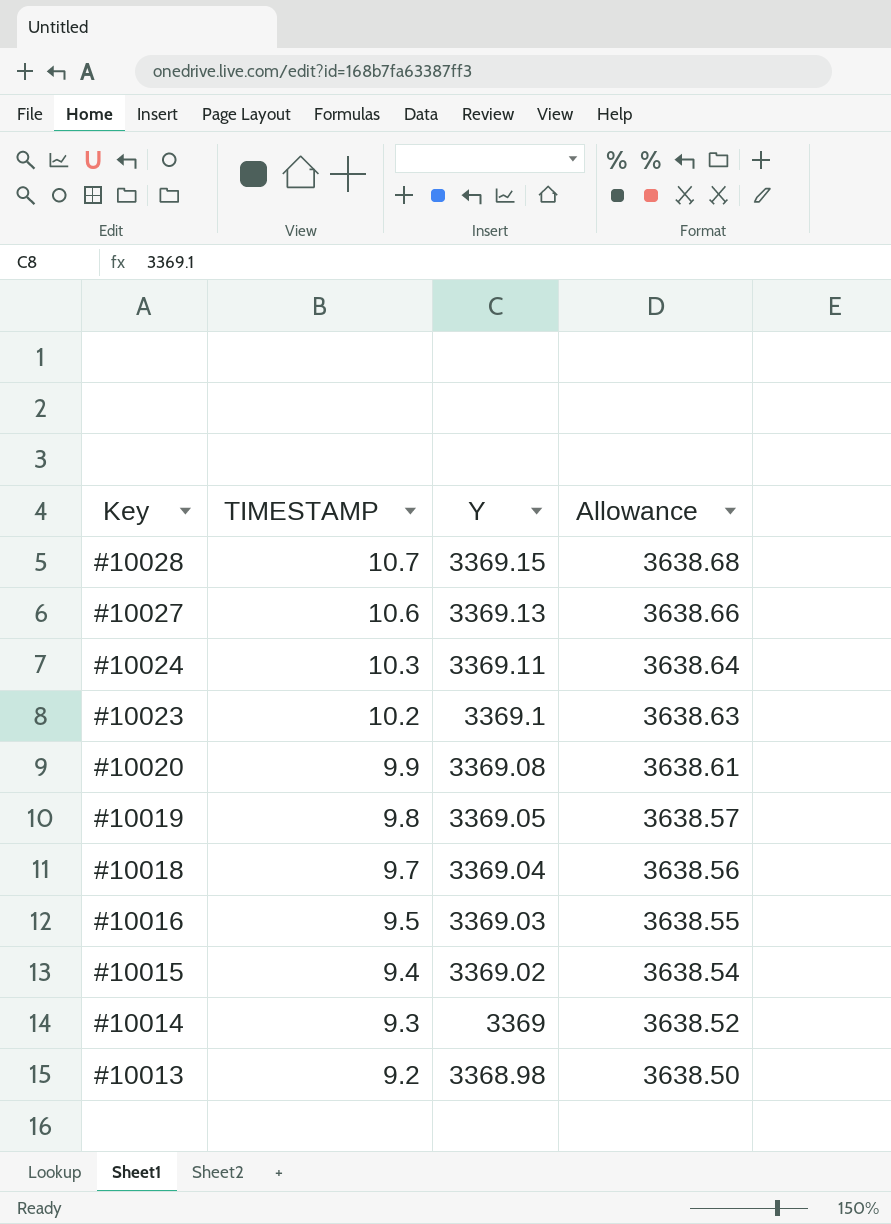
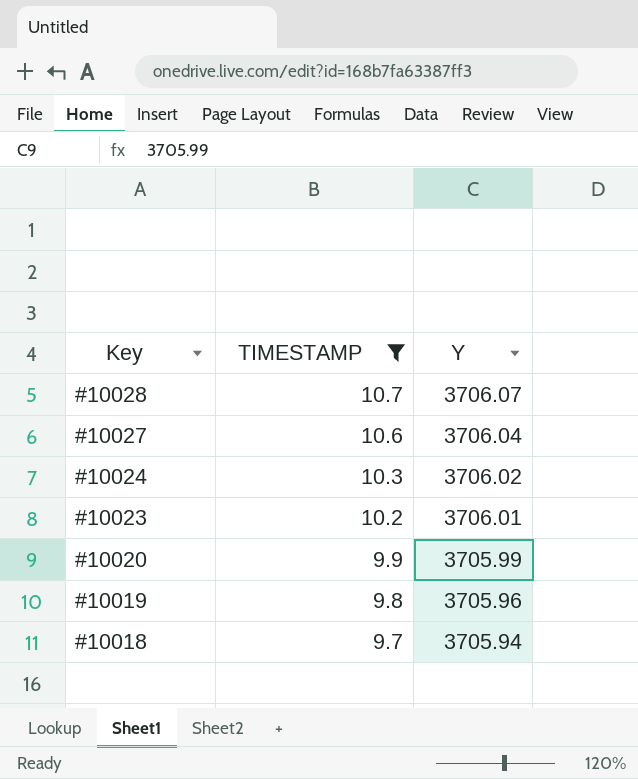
filter: none -> TIMESTAMP >= 9.7
column Allowance | formula: [Y] * 1.08 -> none
#10028 | Y: 3369.15 -> 3706.07
#10027 | Y: 3369.13 -> 3706.04
#10024 | Y: 3369.11 -> 3706.02
#10023 | Y: 3369.1 -> 3706.01
#10020 | Y: 3369.08 -> 3705.99
#10019 | Y: 3369.05 -> 3705.96
#10018 | Y: 3369.04 -> 3705.94

